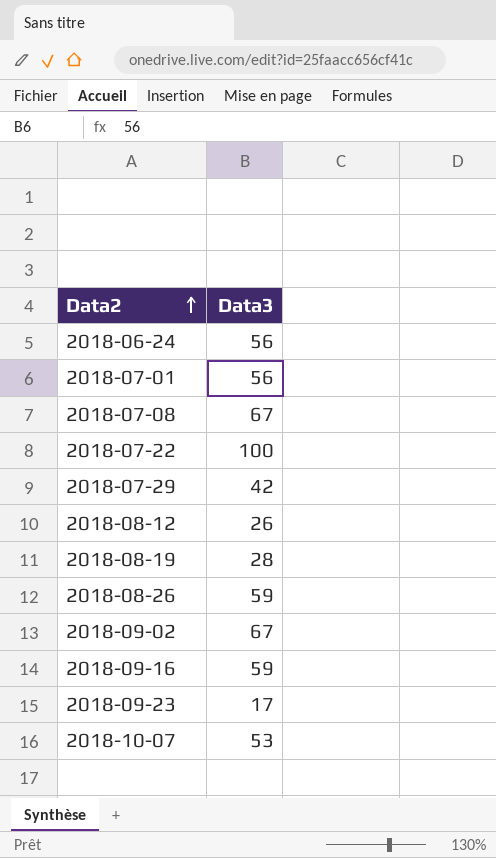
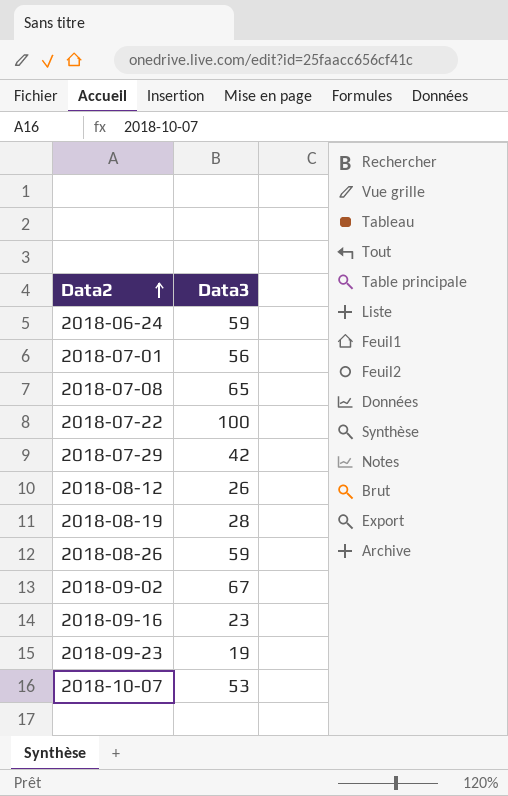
2018-06-24 | Data3: 56 -> 59
2018-07-08 | Data3: 67 -> 65
2018-09-16 | Data3: 59 -> 23
2018-09-23 | Data3: 17 -> 19

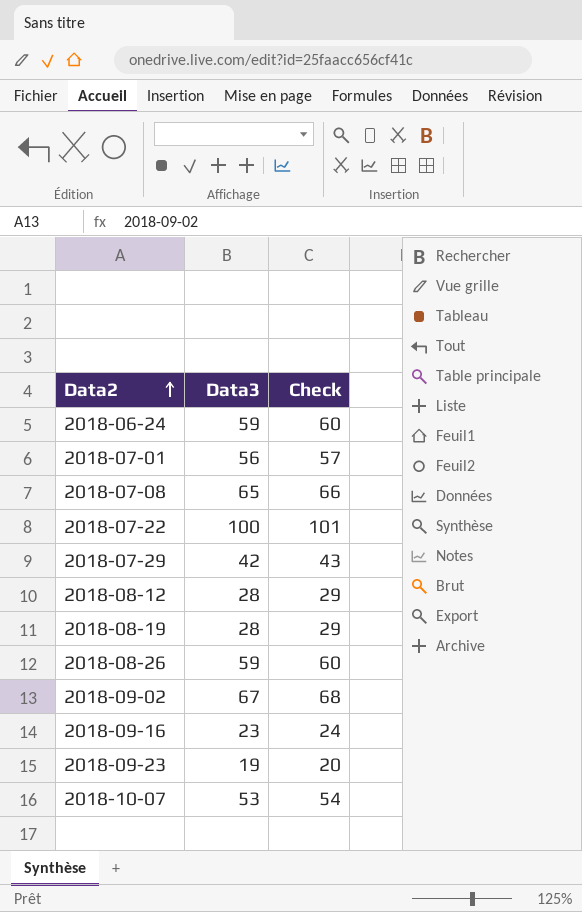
column Check | formula: none -> [Data3] + 1
2018-08-12 | Data3: 26 -> 28

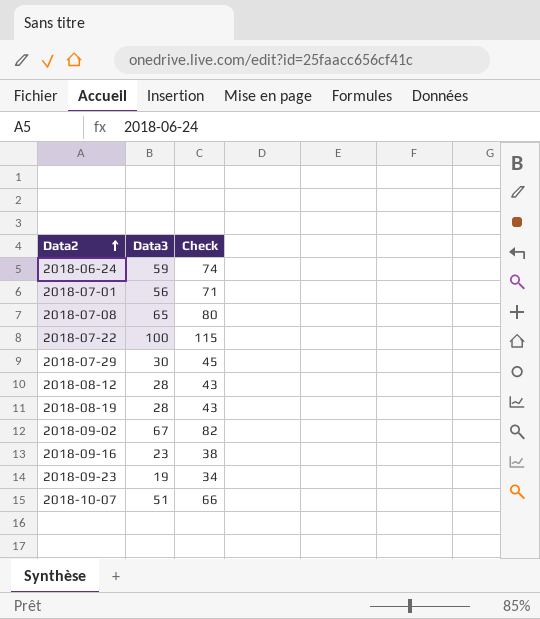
column Check | formula: [Data3] + 1 -> [Data3] + 15
row 2018-08-26: 59 | 60 -> none
2018-07-29 | Data3: 42 -> 30
2018-10-07 | Data3: 53 -> 51

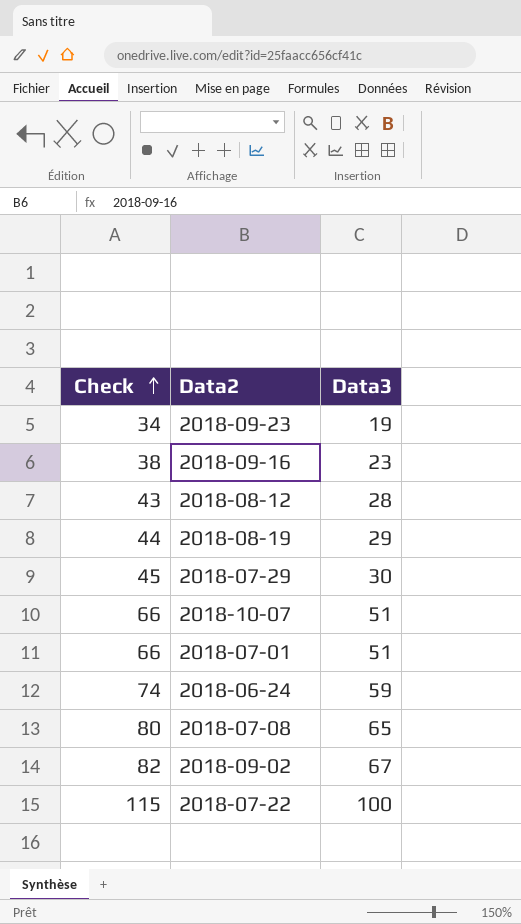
row order: Data2 ascending -> Check ascending
column Check | position: 3 -> 1
2018-08-19 | Check: 43 -> 44
2018-08-19 | Data3: 28 -> 29
2018-07-01 | Check: 71 -> 66
2018-07-01 | Data3: 56 -> 51

